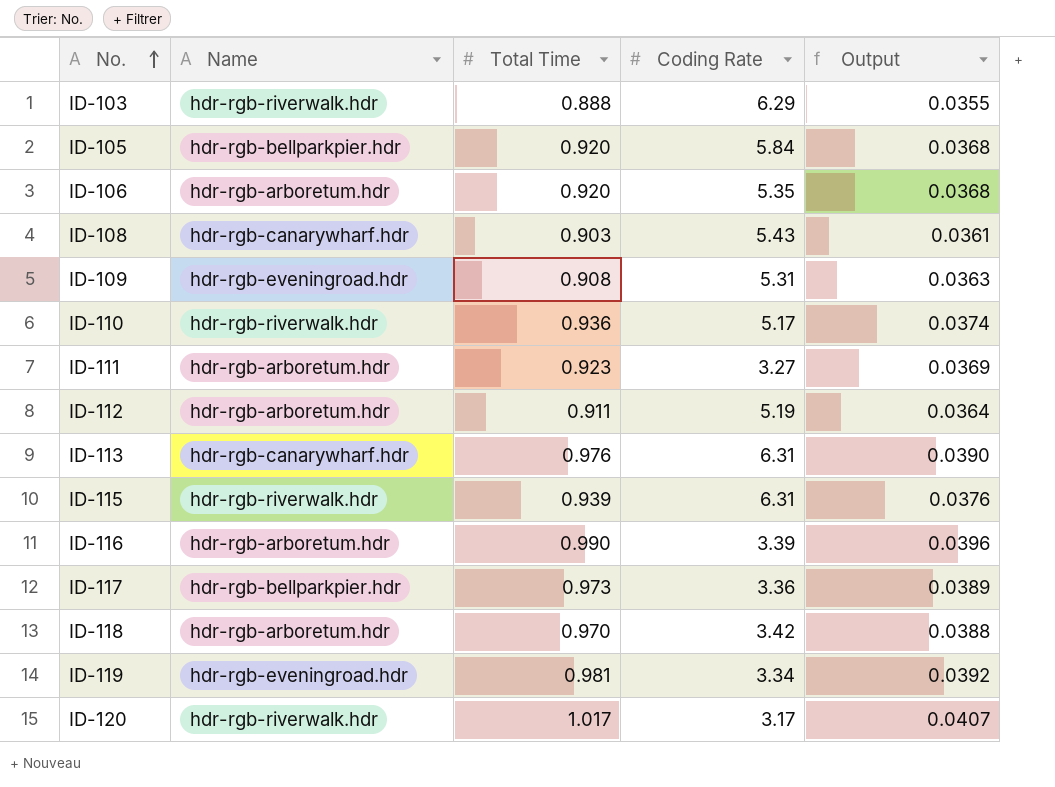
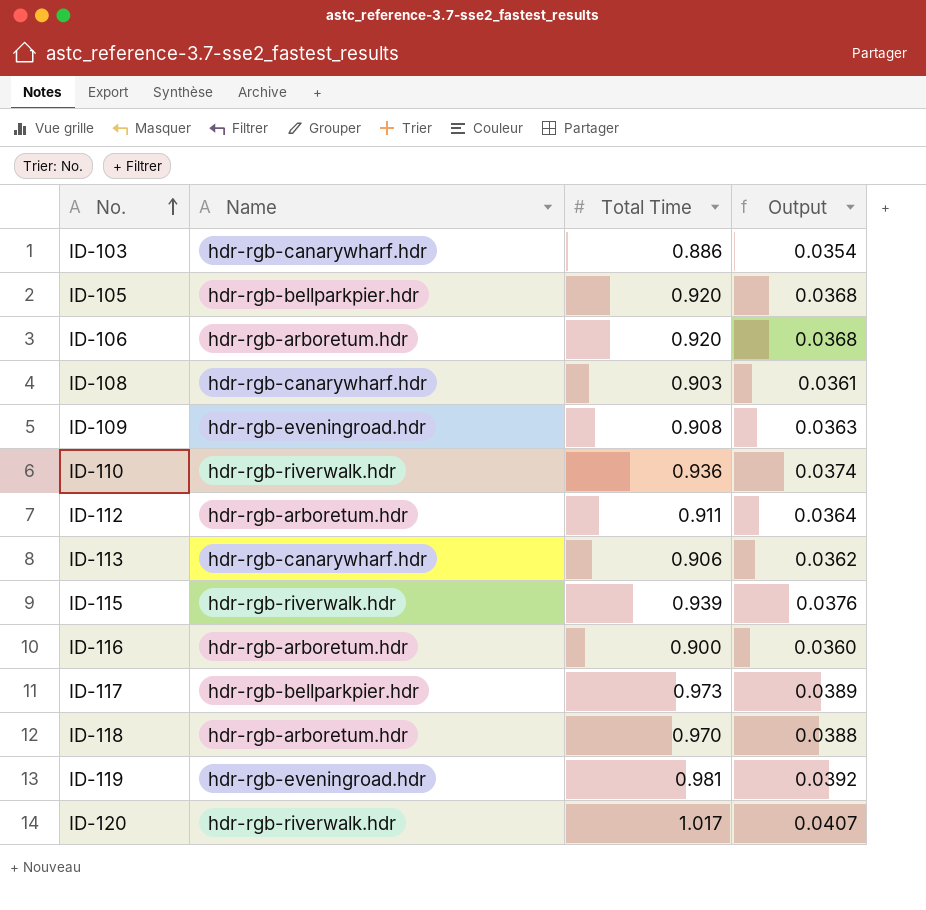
column Coding Rate | position: 4 -> none
row ID-111: hdr-rgb-arboretum.hdr | 0.923 | 3.27 | 0.0369 -> none
ID-103 | Name: hdr-rgb-riverwalk.hdr -> hdr-rgb-canarywharf.hdr
ID-103 | Total Time: 0.888 -> 0.886
ID-103 | Output: 0.0355 -> 0.0354
ID-113 | Total Time: 0.976 -> 0.906
ID-113 | Output: 0.0390 -> 0.0362
ID-116 | Total Time: 0.990 -> 0.900
ID-116 | Output: 0.0396 -> 0.0360

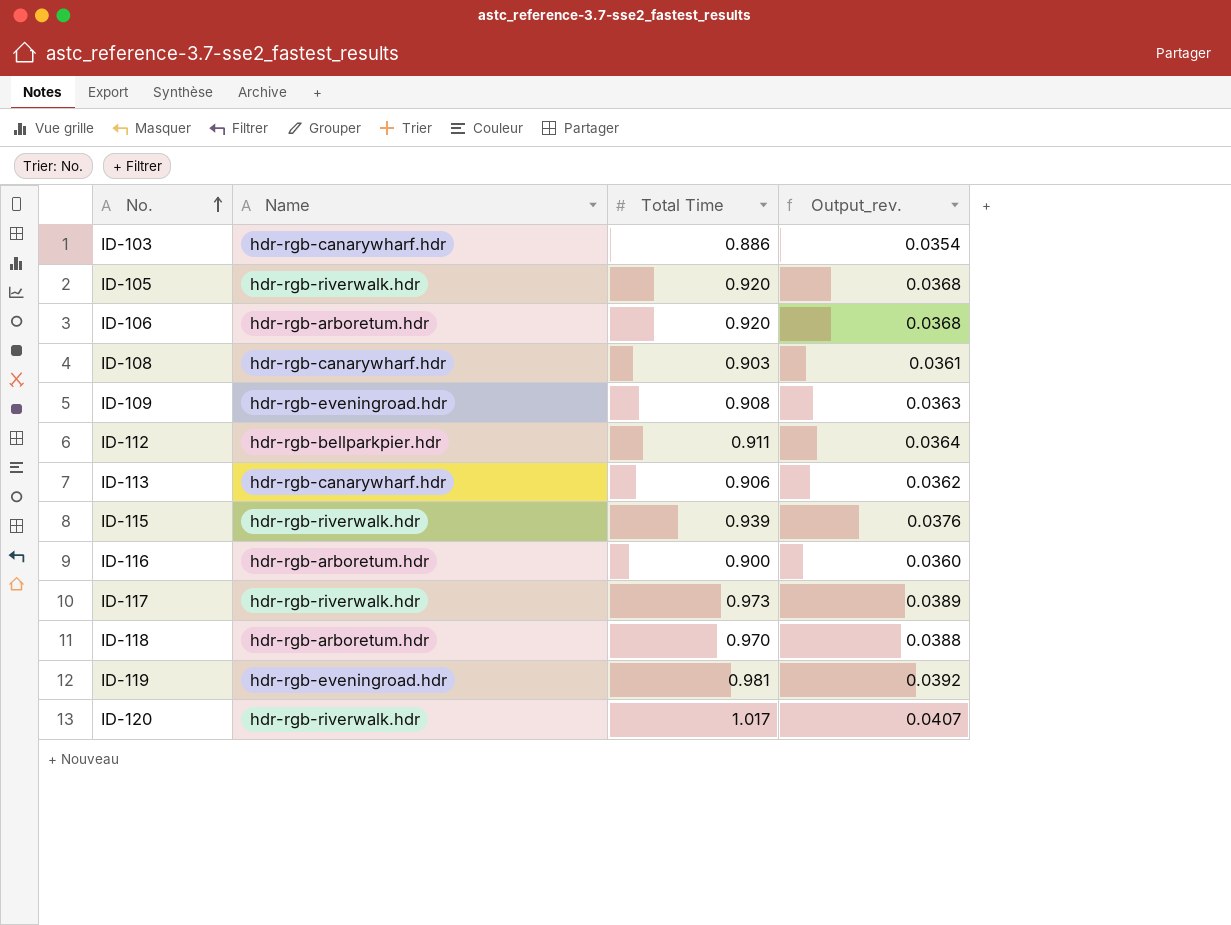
column name: Output -> Output_rev.
row ID-110: hdr-rgb-riverwalk.hdr | 0.936 | 0.0374 -> none
ID-105 | Name: hdr-rgb-bellparkpier.hdr -> hdr-rgb-riverwalk.hdr
ID-112 | Name: hdr-rgb-arboretum.hdr -> hdr-rgb-bellparkpier.hdr
ID-117 | Name: hdr-rgb-bellparkpier.hdr -> hdr-rgb-riverwalk.hdr

